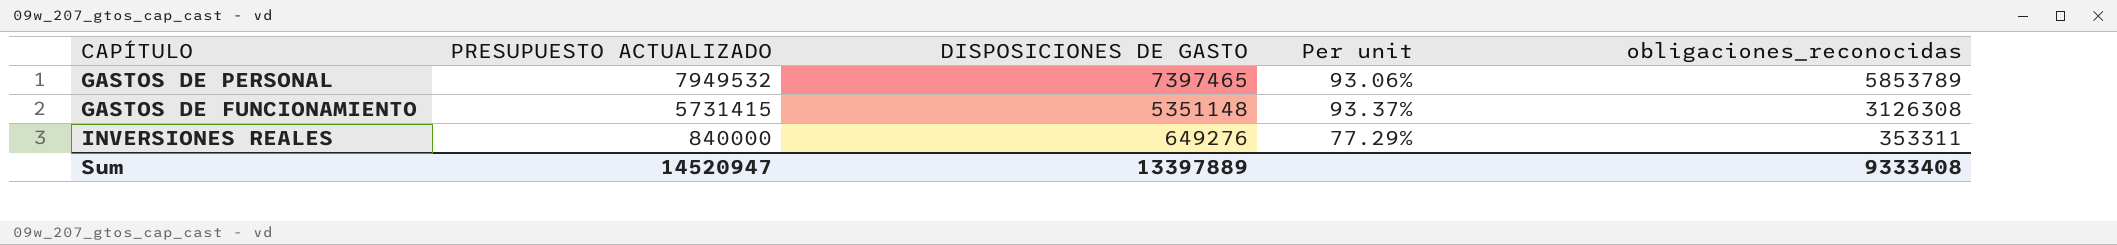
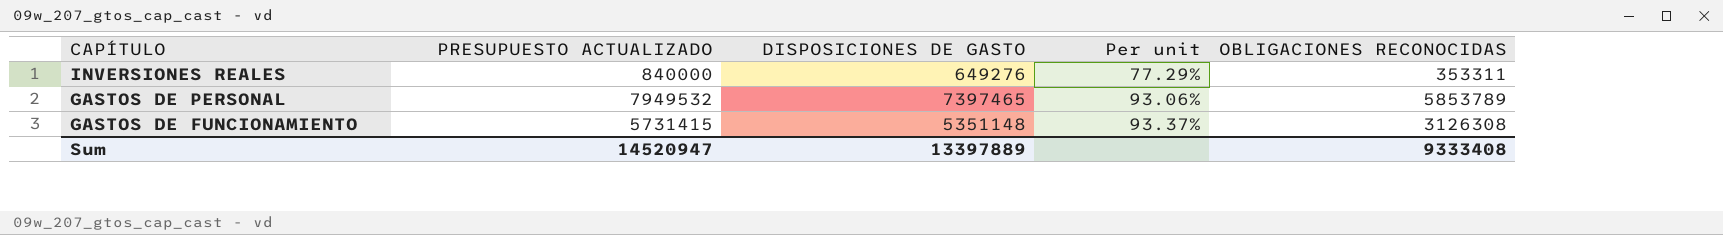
row order: PRESUPUESTO ACTUALIZADO descending -> CAPÍTULO descending
column name: obligaciones_reconocidas -> OBLIGACIONES RECONOCIDAS

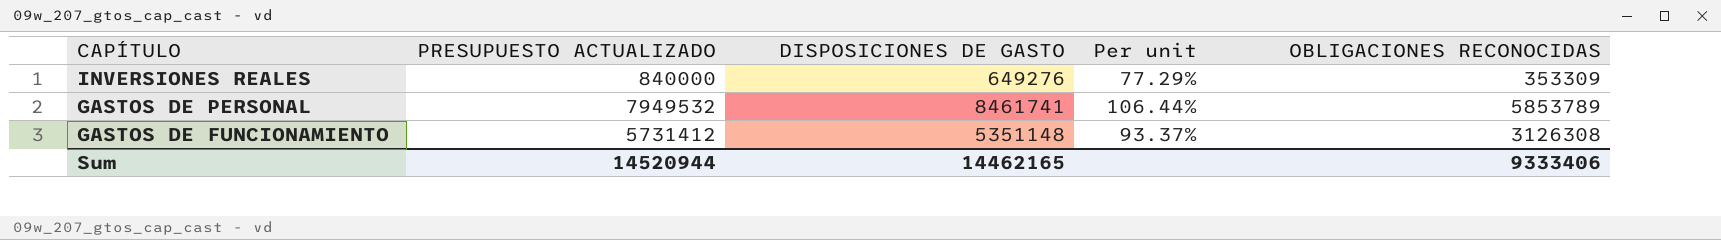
INVERSIONES REALES | OBLIGACIONES RECONOCIDAS: 353311 -> 353309
GASTOS DE PERSONAL | DISPOSICIONES DE GASTO: 7397465 -> 8461741
GASTOS DE PERSONAL | Per unit: 93.06% -> 106.44%
GASTOS DE FUNCIONAMIENTO | PRESUPUESTO ACTUALIZADO: 5731415 -> 5731412
Sum | PRESUPUESTO ACTUALIZADO: 14520947 -> 14520944
Sum | DISPOSICIONES DE GASTO: 13397889 -> 14462165
Sum | OBLIGACIONES RECONOCIDAS: 9333408 -> 9333406

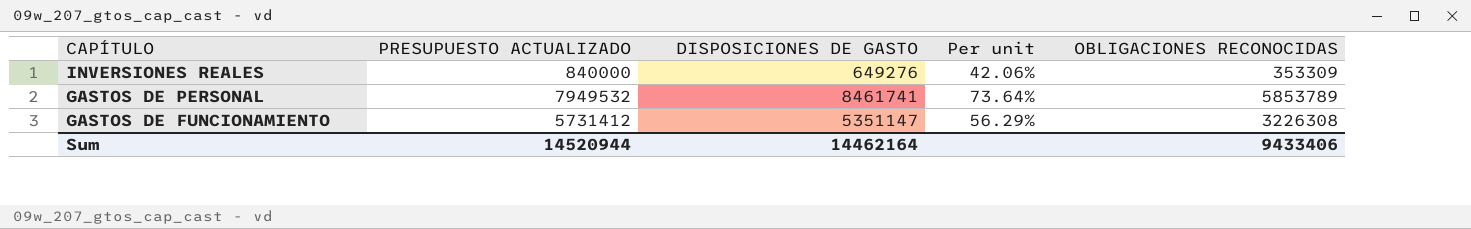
column Per unit | formula: [DISPOSICIONES DE GASTO] / [PRESUPUESTO ACTUALIZADO] -> [OBLIGACIONES RECONOCIDAS] / [PRESUPUESTO ACTUALIZADO]
GASTOS DE FUNCIONAMIENTO | DISPOSICIONES DE GASTO: 5351148 -> 5351147
GASTOS DE FUNCIONAMIENTO | OBLIGACIONES RECONOCIDAS: 3126308 -> 3226308
Sum | DISPOSICIONES DE GASTO: 14462165 -> 14462164
Sum | OBLIGACIONES RECONOCIDAS: 9333406 -> 9433406

